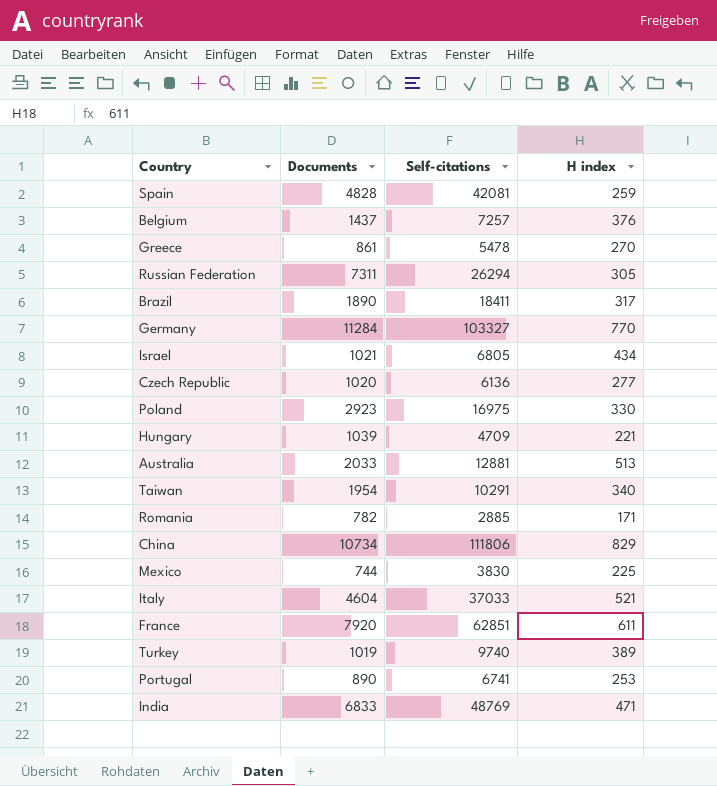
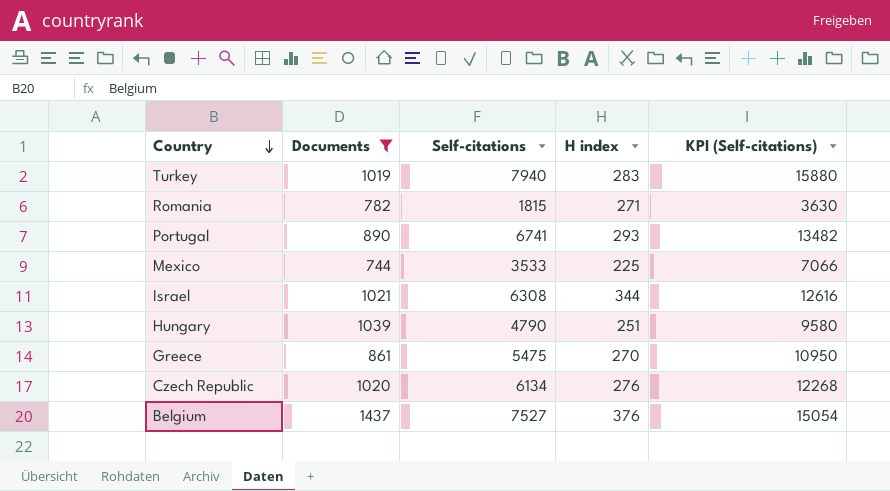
filter: none -> Documents <= 1437
row order: none -> Country descending
column KPI (Self-citations) | formula: none -> [Self-citations] * 2
Turkey | Self-citations: 9740 -> 7940
Turkey | H index: 389 -> 283
Romania | Self-citations: 2885 -> 1815
Romania | H index: 171 -> 271
Portugal | H index: 253 -> 293
Mexico | Self-citations: 3830 -> 3533
Israel | Self-citations: 6805 -> 6308
Israel | H index: 434 -> 344
Hungary | Self-citations: 4709 -> 4790
Hungary | H index: 221 -> 251
Greece | Self-citations: 5478 -> 5475
Czech Republic | Self-citations: 6136 -> 6134
Czech Republic | H index: 277 -> 276
Belgium | Self-citations: 7257 -> 7527

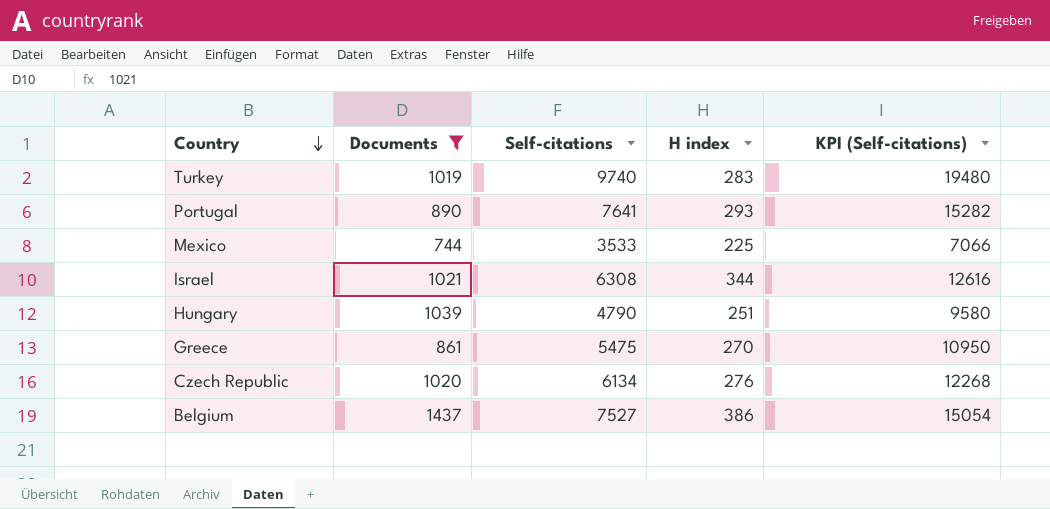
row Romania: 782 | 1815 | 271 | 3630 -> none
Turkey | Self-citations: 7940 -> 9740
Turkey | KPI (Self-citations): 15880 -> 19480
Portugal | Self-citations: 6741 -> 7641
Portugal | KPI (Self-citations): 13482 -> 15282
Belgium | H index: 376 -> 386

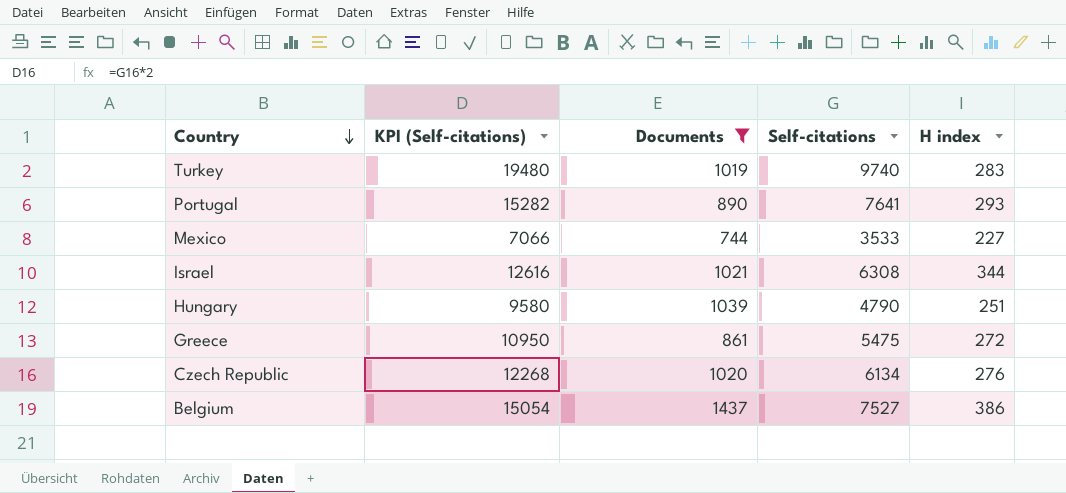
column KPI (Self-citations) | position: 5 -> 2
Mexico | H index: 225 -> 227
Greece | H index: 270 -> 272

